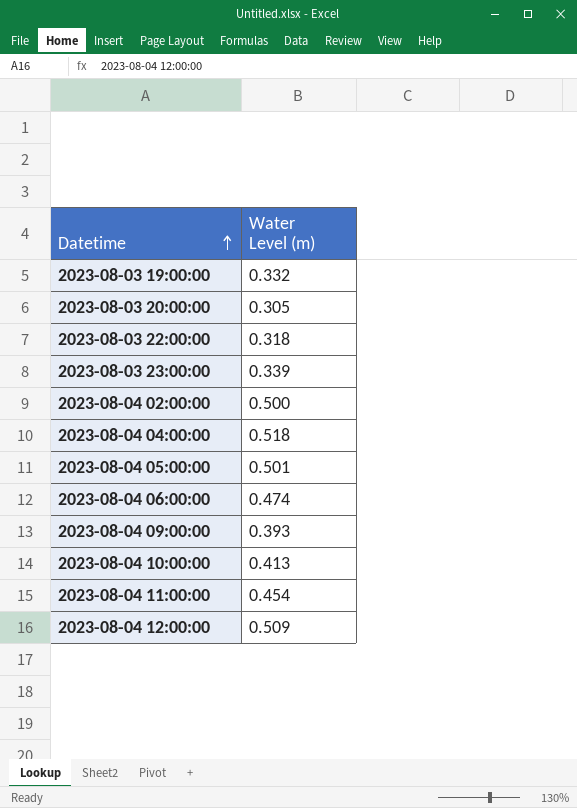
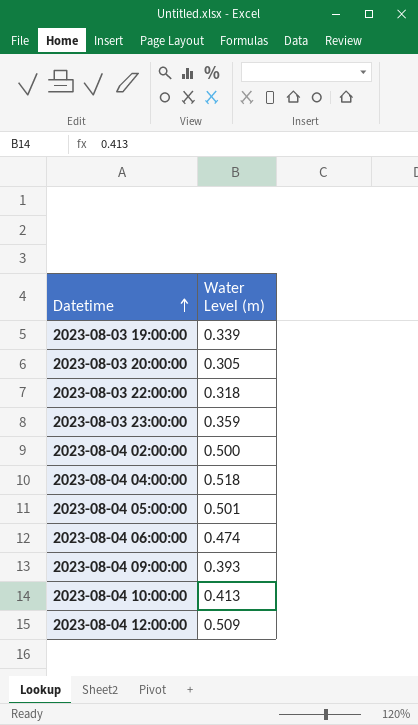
row 2023-08-04 11:00:00: 0.454 -> none
2023-08-03 19:00:00 | Water Level (m): 0.332 -> 0.339
2023-08-03 23:00:00 | Water Level (m): 0.339 -> 0.359

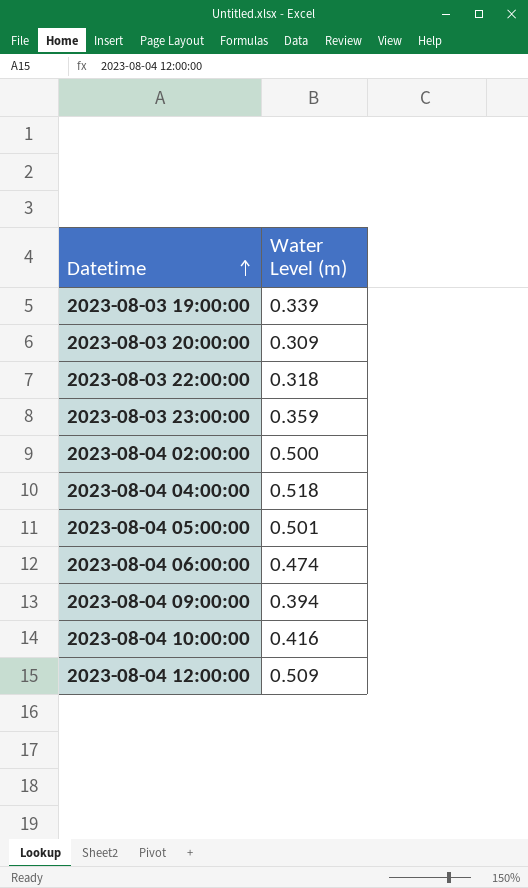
2023-08-03 20:00:00 | Water Level (m): 0.305 -> 0.309
2023-08-04 09:00:00 | Water Level (m): 0.393 -> 0.394
2023-08-04 10:00:00 | Water Level (m): 0.413 -> 0.416

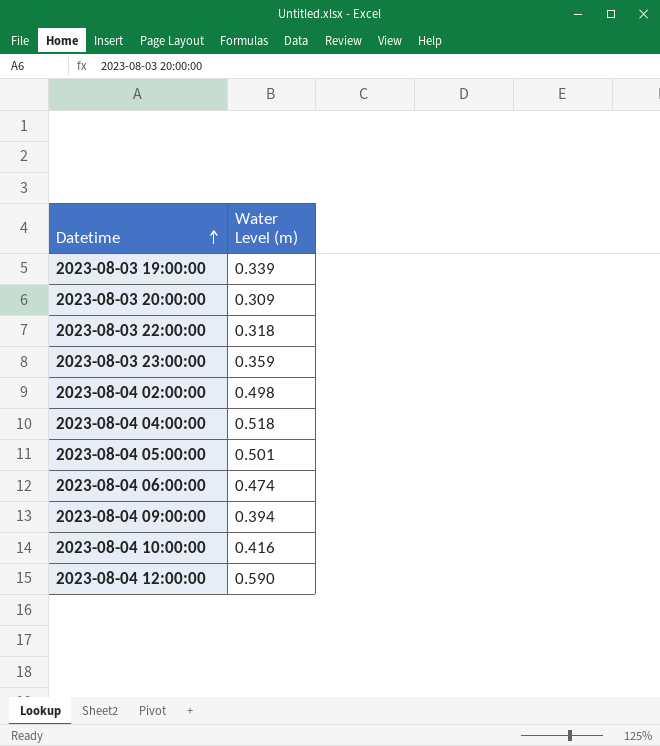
2023-08-04 02:00:00 | Water Level (m): 0.500 -> 0.498
2023-08-04 12:00:00 | Water Level (m): 0.509 -> 0.590

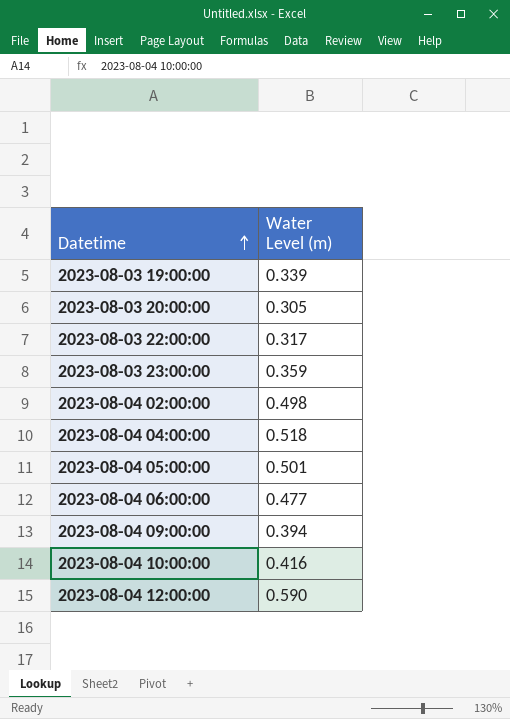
2023-08-03 20:00:00 | Water Level (m): 0.309 -> 0.305
2023-08-03 22:00:00 | Water Level (m): 0.318 -> 0.317
2023-08-04 06:00:00 | Water Level (m): 0.474 -> 0.477

